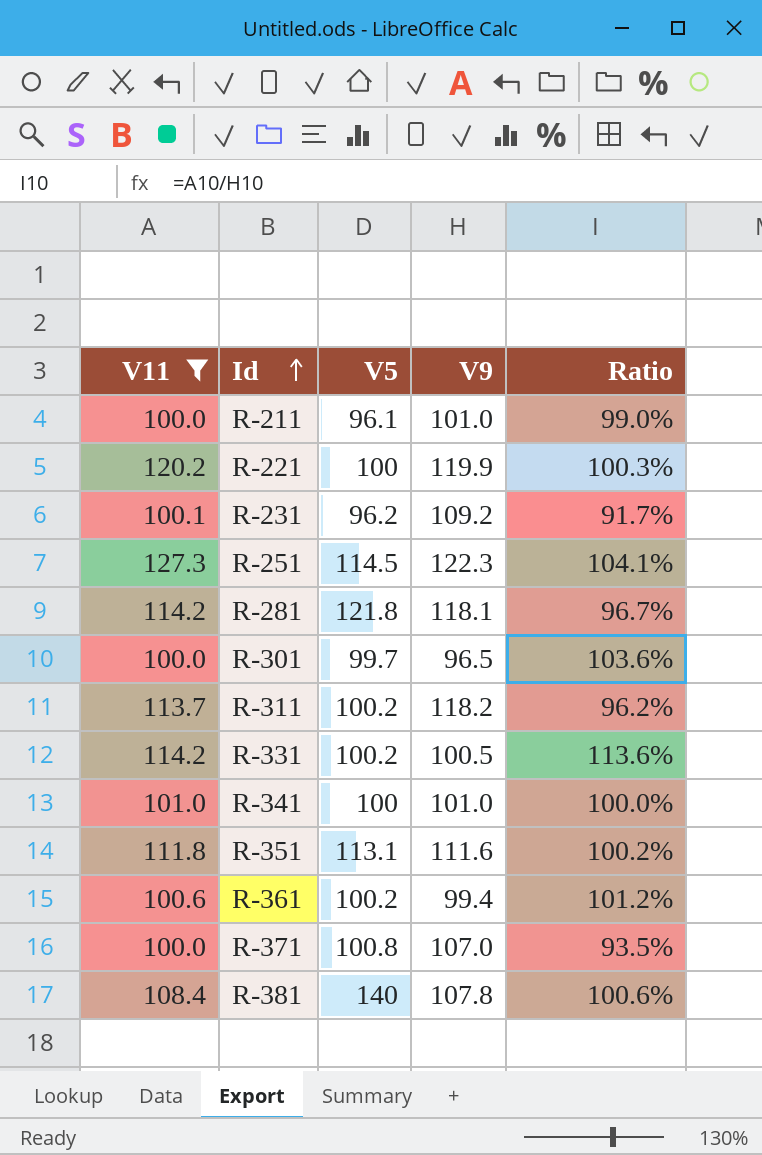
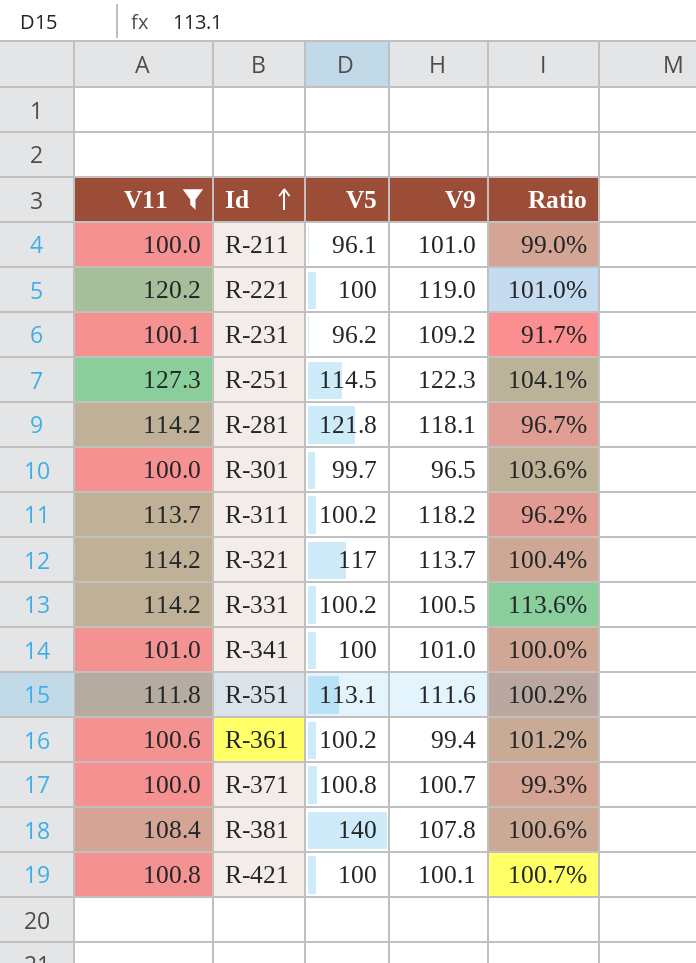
R-221 | V9: 119.9 -> 119.0
R-221 | Ratio: 100.3% -> 101.0%
row R-321: none -> 114.2 | 117 | 113.7 | 100.4%
R-371 | V9: 107.0 -> 100.7
R-371 | Ratio: 93.5% -> 99.3%
row R-421: none -> 100.8 | 100 | 100.1 | 100.7%

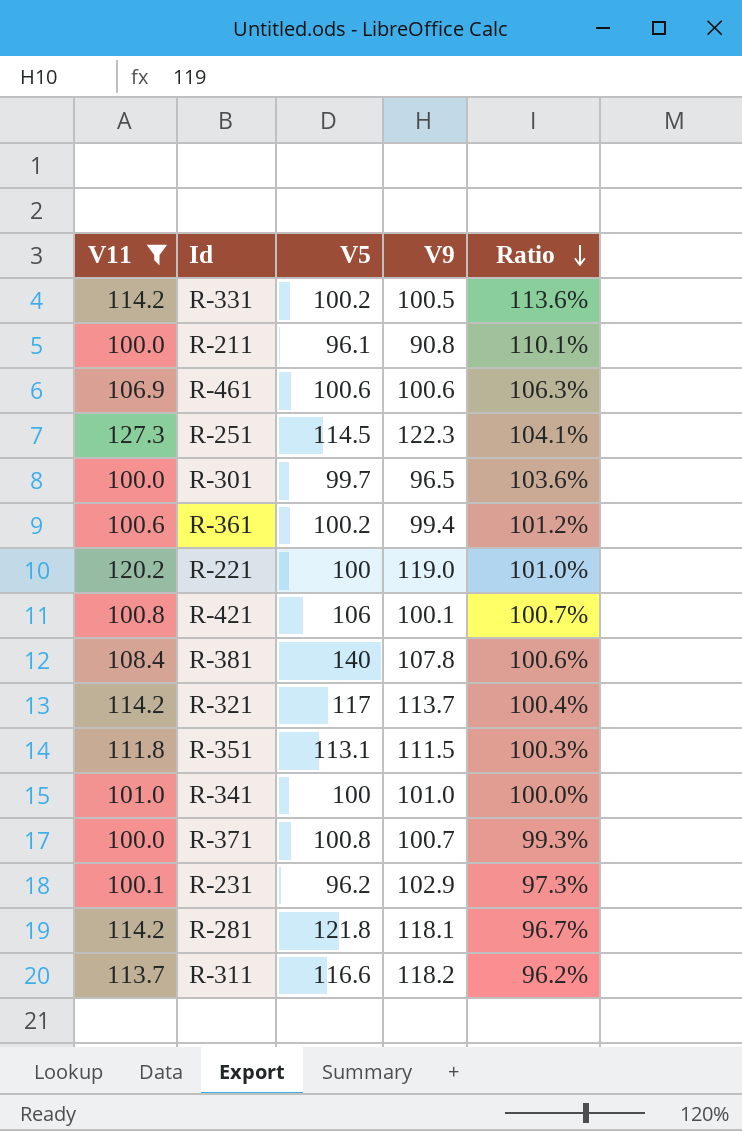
row order: Id ascending -> Ratio descending
R-211 | V9: 101.0 -> 90.8
R-211 | Ratio: 99.0% -> 110.1%
row R-461: none -> 106.9 | 100.6 | 100.6 | 106.3%
R-421 | V5: 100 -> 106
R-351 | V9: 111.6 -> 111.5
R-351 | Ratio: 100.2% -> 100.3%
R-231 | V9: 109.2 -> 102.9
R-231 | Ratio: 91.7% -> 97.3%
R-311 | V5: 100.2 -> 116.6

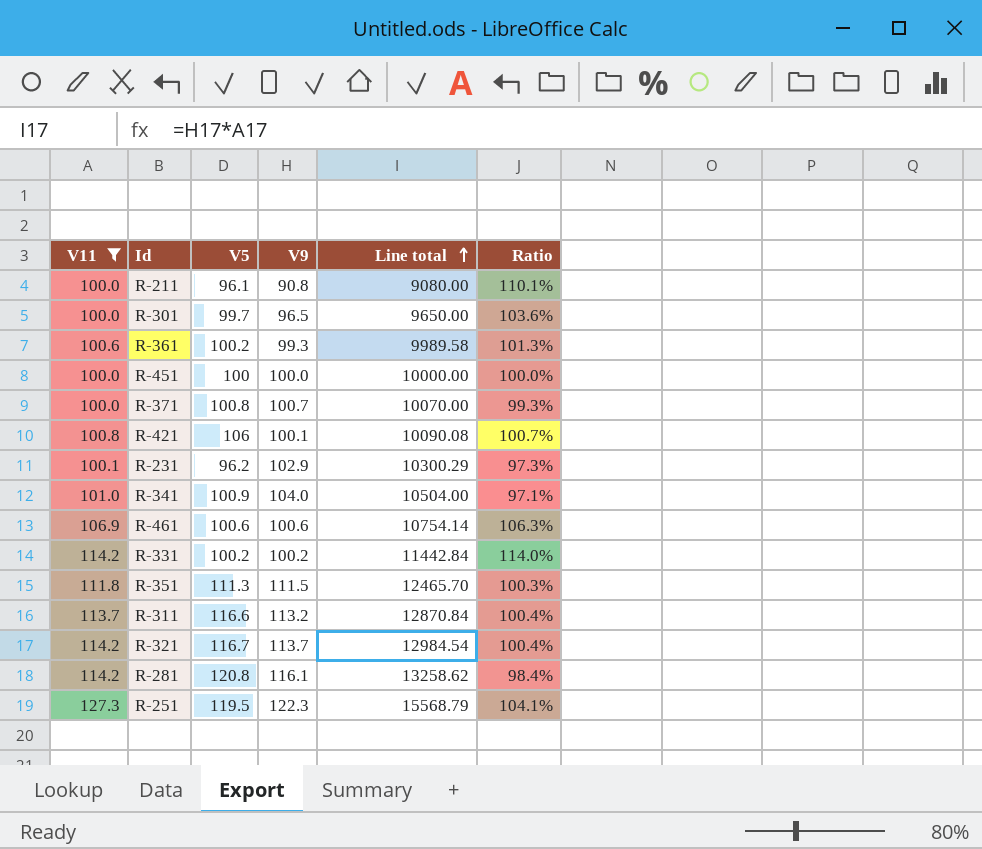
row order: Ratio descending -> Line total ascending
column Line total | formula: none -> [V11] * [V9]
row R-221: 120.2 | 100 | 119.0 | 101.0% -> none
row R-381: 108.4 | 140 | 107.8 | 100.6% -> none
R-361 | V9: 99.4 -> 99.3
R-361 | Ratio: 101.2% -> 101.3%
row R-451: none -> 100.0 | 100 | 100.0 | 10000.00 | 100.0%
R-341 | V5: 100 -> 100.9
R-341 | V9: 101.0 -> 104.0
R-341 | Ratio: 100.0% -> 97.1%
R-331 | V9: 100.5 -> 100.2
R-331 | Ratio: 113.6% -> 114.0%
R-351 | V5: 113.1 -> 111.3
R-311 | V9: 118.2 -> 113.2
R-311 | Ratio: 96.2% -> 100.4%
R-321 | V5: 117 -> 116.7
R-281 | V5: 121.8 -> 120.8
R-281 | V9: 118.1 -> 116.1
R-281 | Ratio: 96.7% -> 98.4%
R-251 | V5: 114.5 -> 119.5

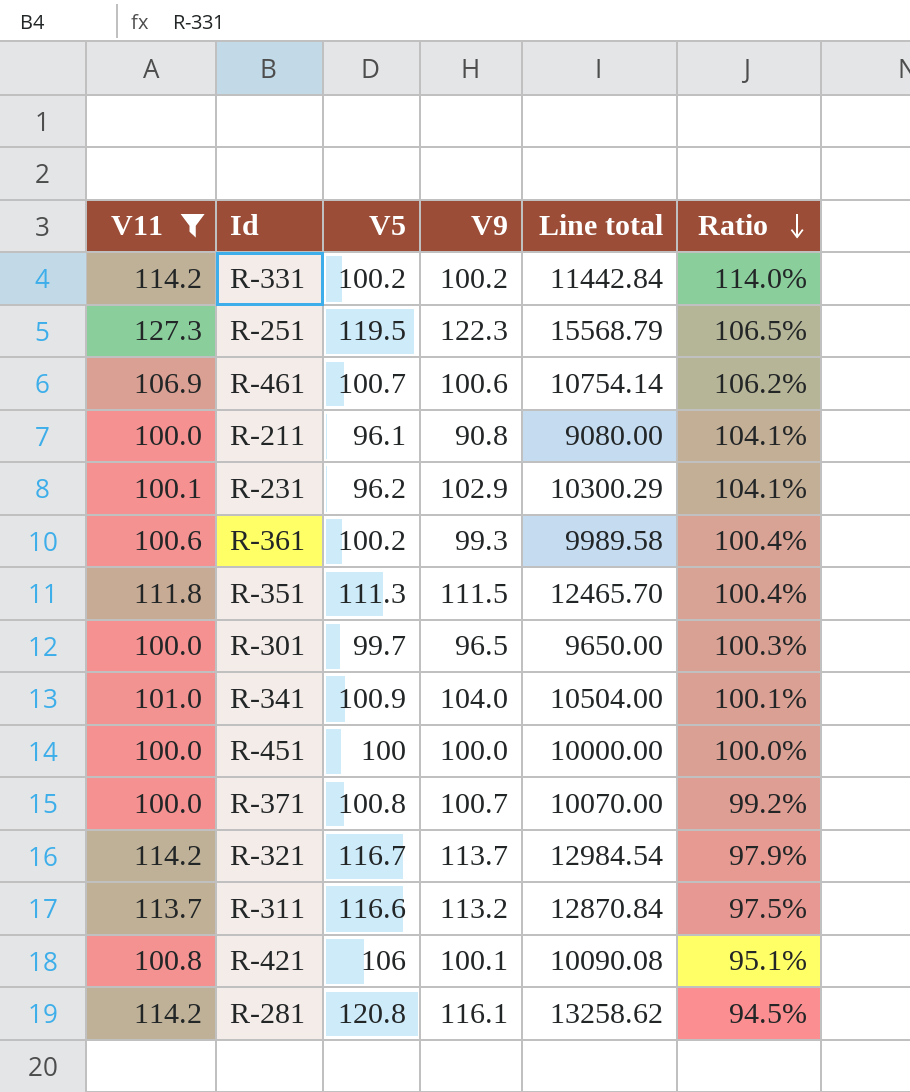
row order: Line total ascending -> Ratio descending
column Ratio | formula: [V11] / [V9] -> [V11] / [V5]
R-461 | V5: 100.6 -> 100.7

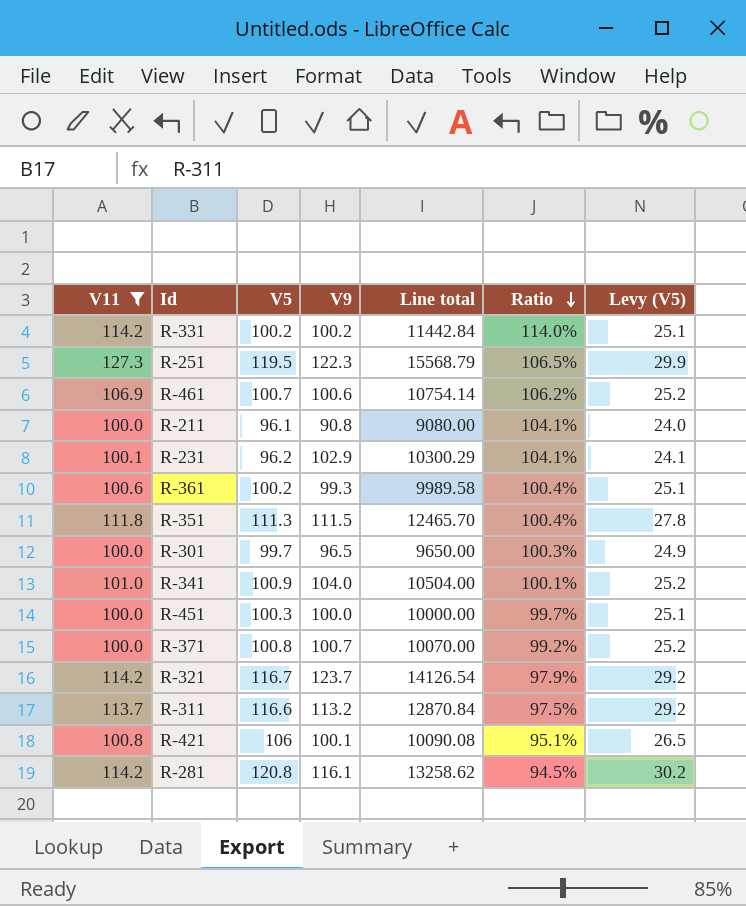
column Levy (V5) | formula: none -> [V5] * 0.25
R-451 | V5: 100 -> 100.3
R-451 | Ratio: 100.0% -> 99.7%
R-321 | V9: 113.7 -> 123.7
R-321 | Line total: 12984.54 -> 14126.54

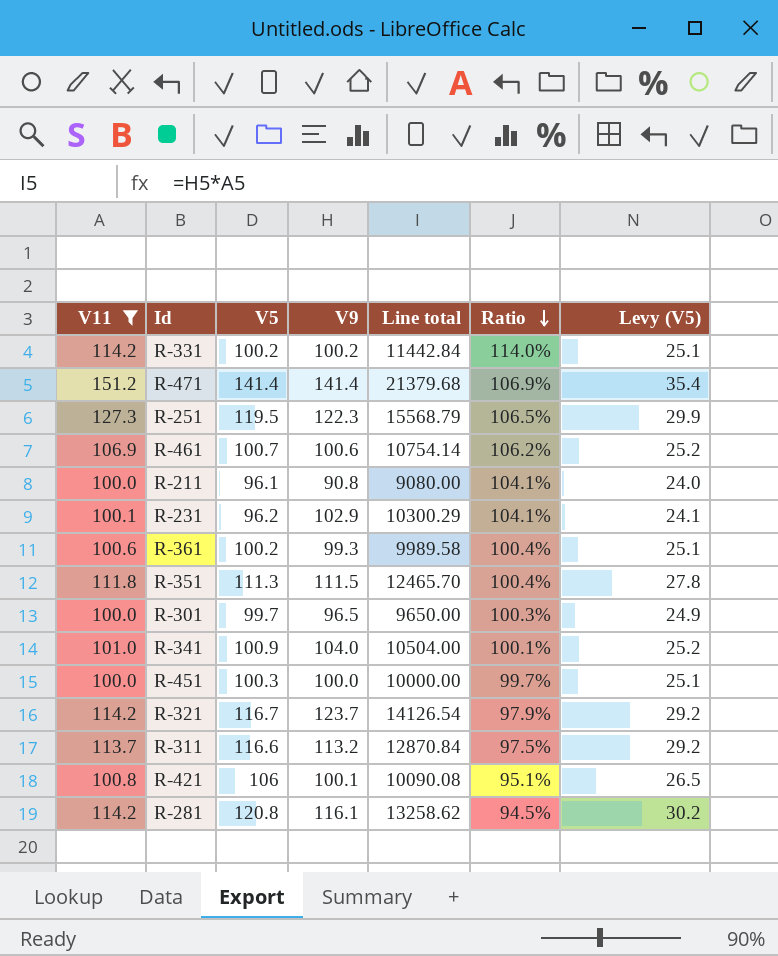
row R-371: 100.0 | 100.8 | 100.7 | 10070.00 | 99.2% | 25.2 -> none
row R-471: none -> 151.2 | 141.4 | 141.4 | 21379.68 | 106.9% | 35.4

